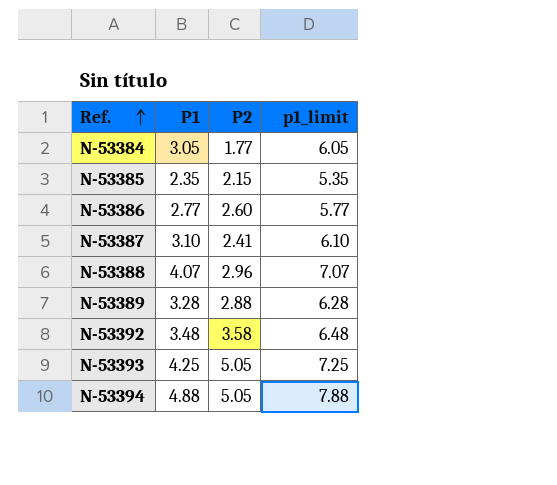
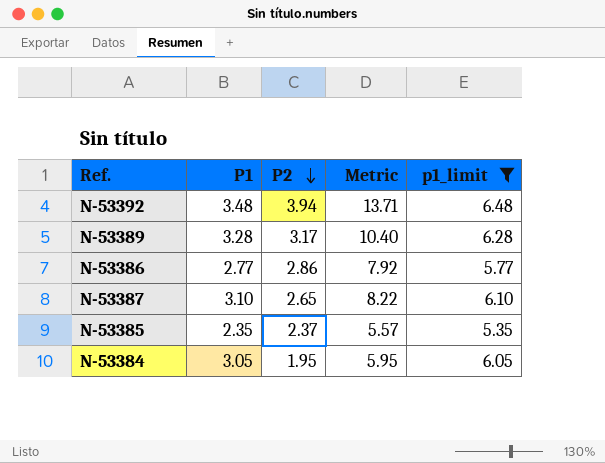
filter: none -> p1_limit <= 6.48
row order: Ref. ascending -> P2 descending
column Metric | formula: none -> [P1] * [P2]
N-53392 | P2: 3.58 -> 3.94
N-53389 | P2: 2.88 -> 3.17
N-53386 | P2: 2.60 -> 2.86
N-53387 | P2: 2.41 -> 2.65
N-53385 | P2: 2.15 -> 2.37
N-53384 | P2: 1.77 -> 1.95

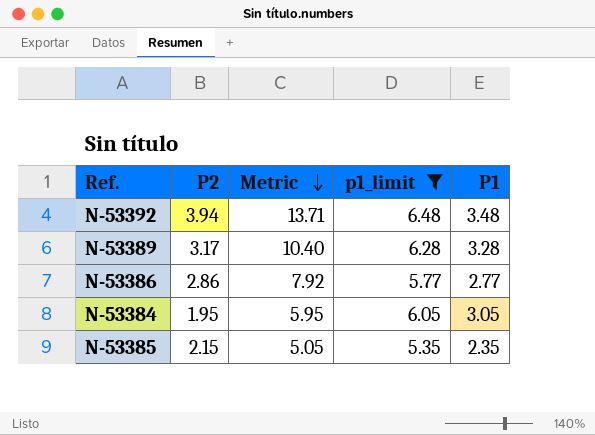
row order: P2 descending -> Metric descending
column P1 | position: 2 -> 5
row N-53387: 3.10 | 2.65 | 8.22 | 6.10 -> none
N-53385 | P2: 2.37 -> 2.15
N-53385 | Metric: 5.57 -> 5.05

